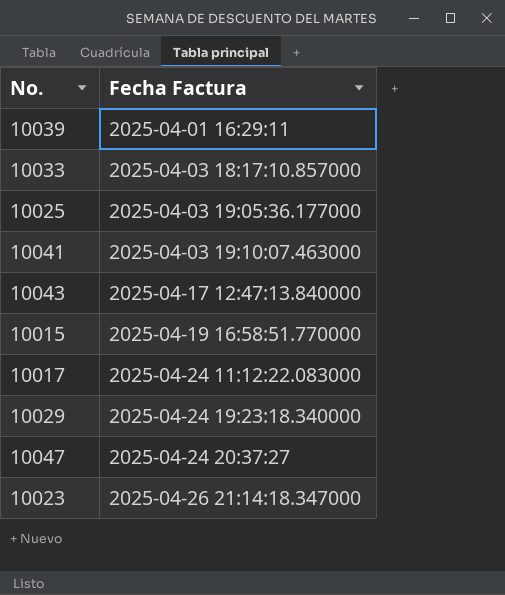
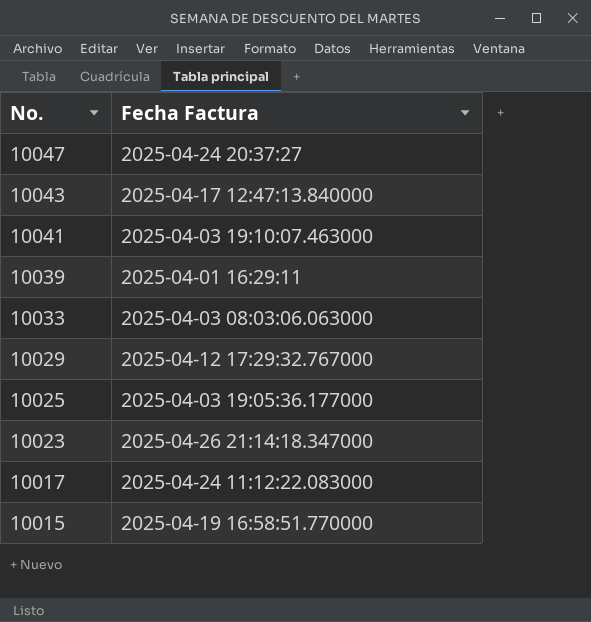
row order: Fecha Factura ascending -> No. descending
10033 | Fecha Factura: 2025-04-03 18:17:10.857000 -> 2025-04-03 08:03:06.063000
10029 | Fecha Factura: 2025-04-24 19:23:18.340000 -> 2025-04-12 17:29:32.767000

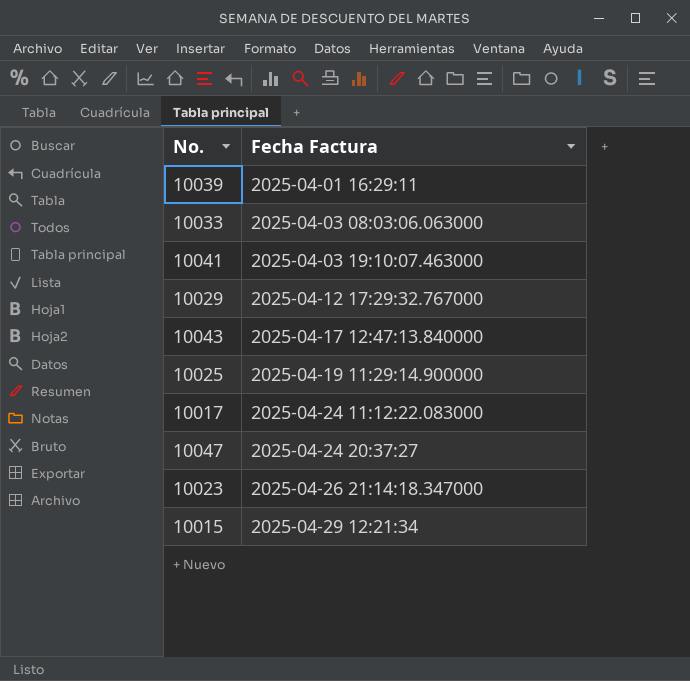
row order: No. descending -> Fecha Factura ascending
10025 | Fecha Factura: 2025-04-03 19:05:36.177000 -> 2025-04-19 11:29:14.900000
10015 | Fecha Factura: 2025-04-19 16:58:51.770000 -> 2025-04-29 12:21:34

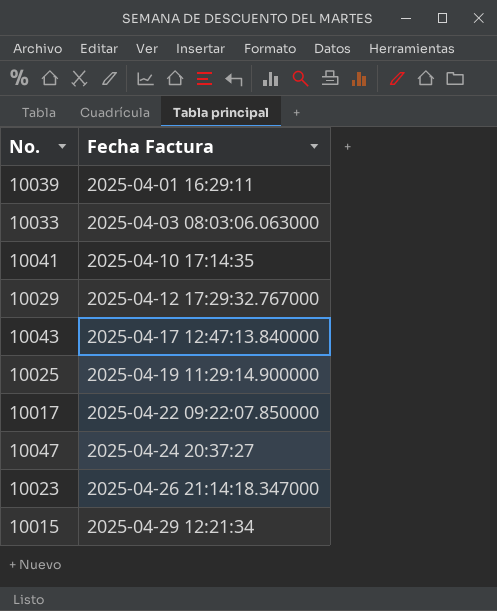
10041 | Fecha Factura: 2025-04-03 19:10:07.463000 -> 2025-04-10 17:14:35
10017 | Fecha Factura: 2025-04-24 11:12:22.083000 -> 2025-04-22 09:22:07.850000

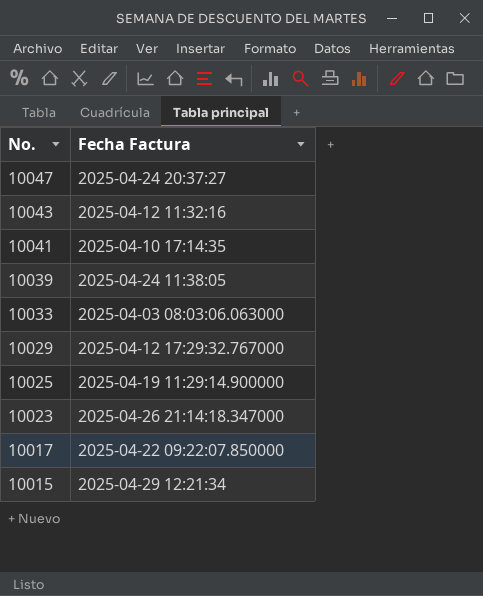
row order: Fecha Factura ascending -> No. descending
10043 | Fecha Factura: 2025-04-17 12:47:13.840000 -> 2025-04-12 11:32:16
10039 | Fecha Factura: 2025-04-01 16:29:11 -> 2025-04-24 11:38:05

